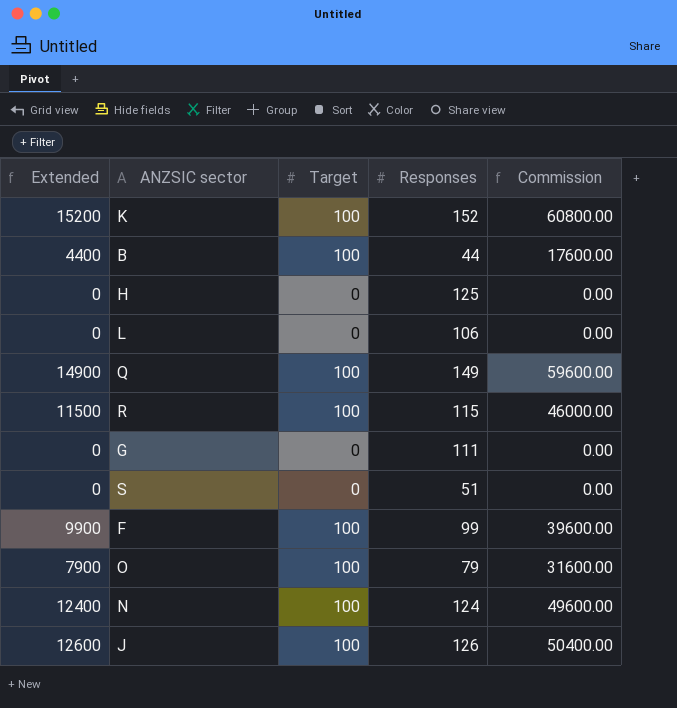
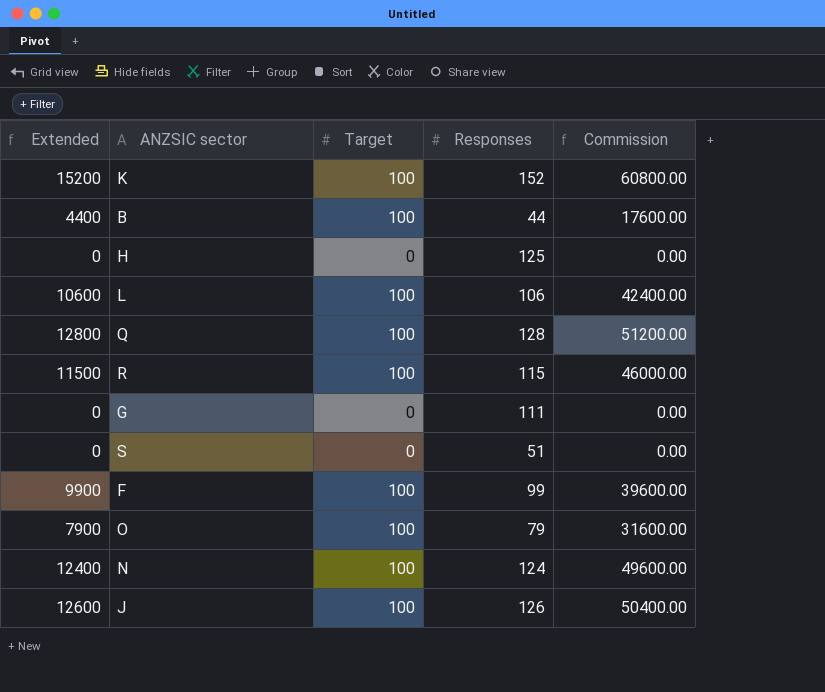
L | Extended: 0 -> 10600
L | Target: 0 -> 100
L | Commission: 0.00 -> 42400.00
Q | Extended: 14900 -> 12800
Q | Responses: 149 -> 128
Q | Commission: 59600.00 -> 51200.00

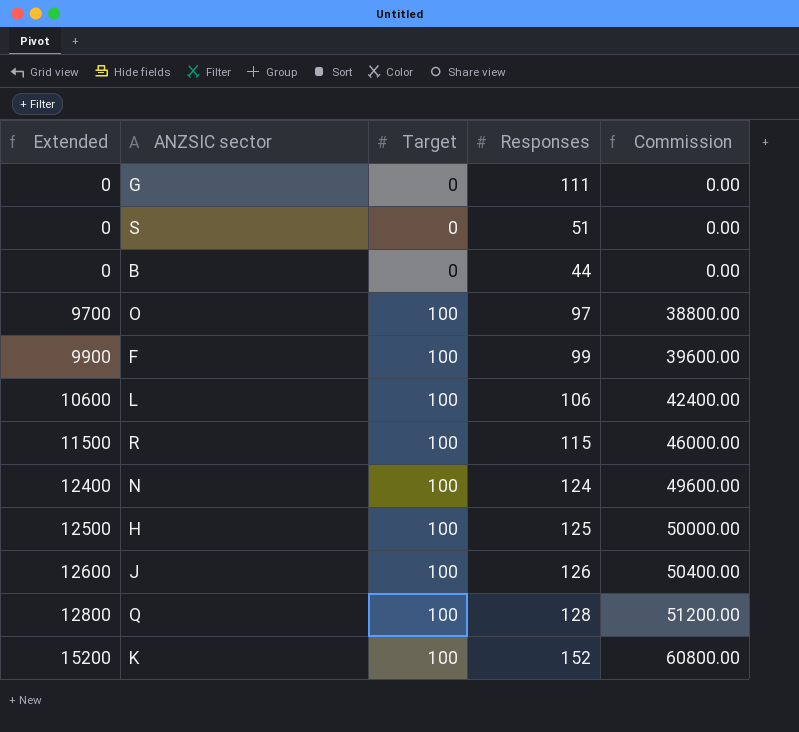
row order: none -> Extended ascending
B | Extended: 4400 -> 0
B | Target: 100 -> 0
B | Commission: 17600.00 -> 0.00
O | Extended: 7900 -> 9700
O | Responses: 79 -> 97
O | Commission: 31600.00 -> 38800.00
H | Extended: 0 -> 12500
H | Target: 0 -> 100
H | Commission: 0.00 -> 50000.00

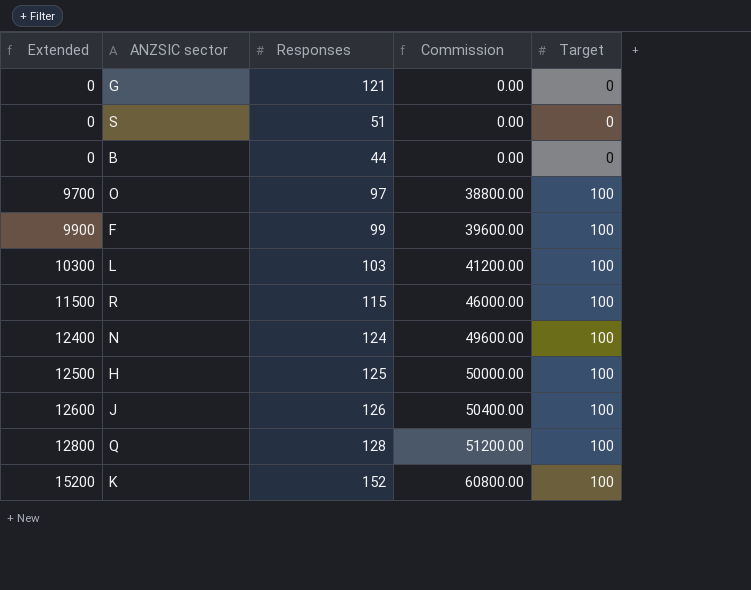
column Target | position: 3 -> 5
G | Responses: 111 -> 121
L | Extended: 10600 -> 10300
L | Responses: 106 -> 103
L | Commission: 42400.00 -> 41200.00

